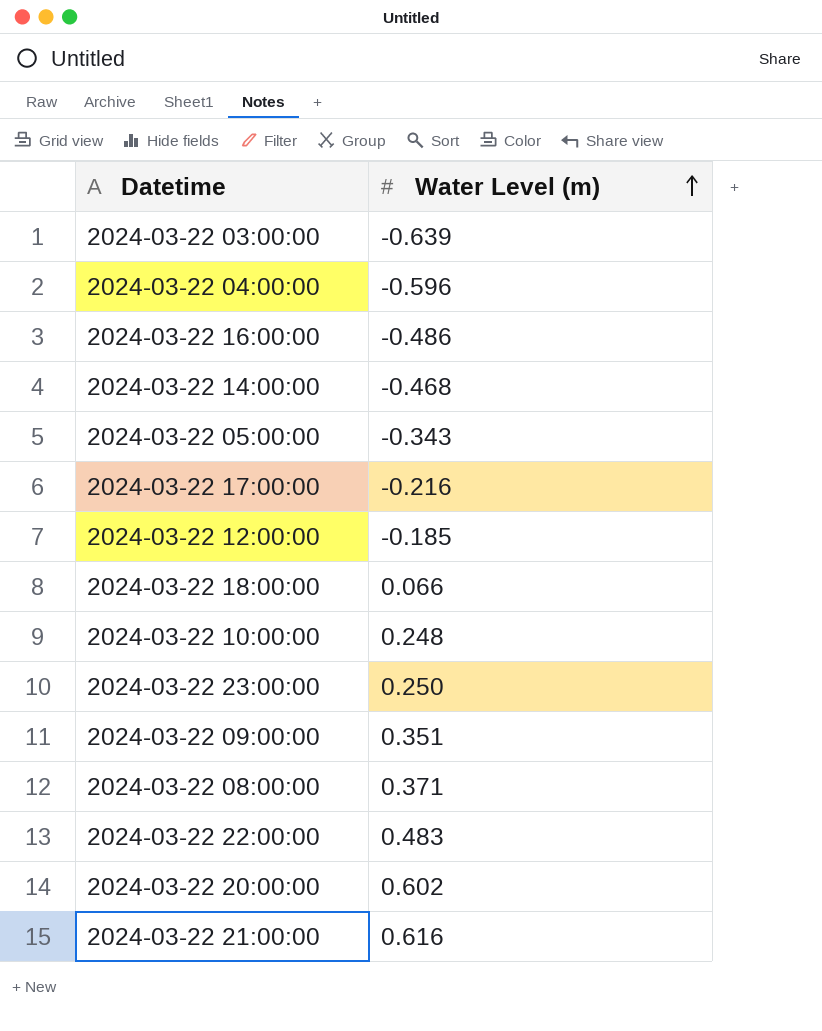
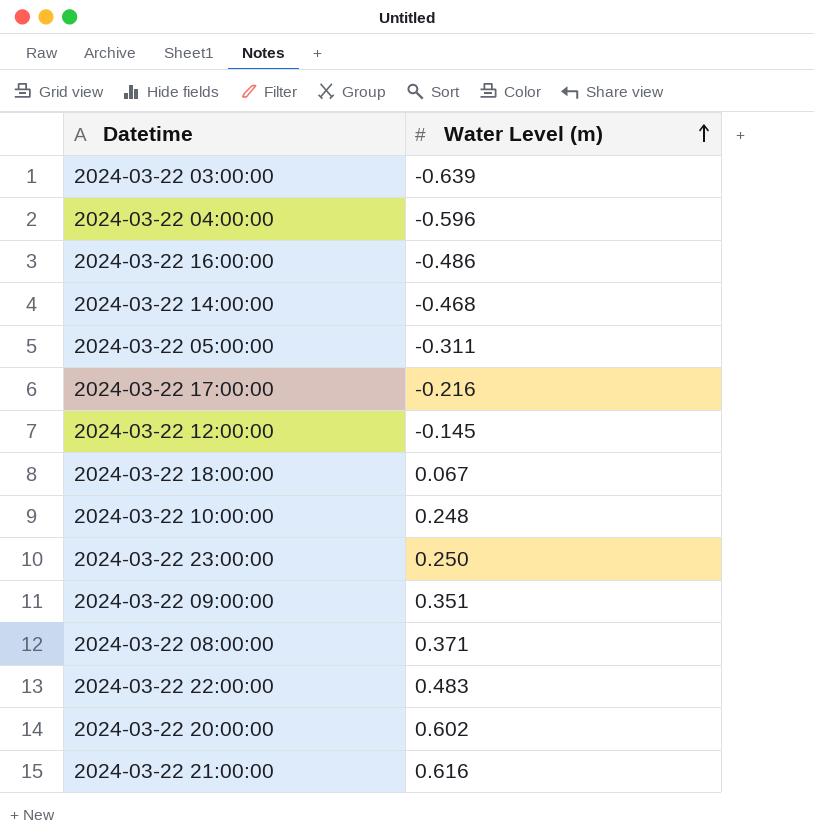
2024-03-22 05:00:00 | Water Level (m): -0.343 -> -0.311
2024-03-22 12:00:00 | Water Level (m): -0.185 -> -0.145
2024-03-22 18:00:00 | Water Level (m): 0.066 -> 0.067

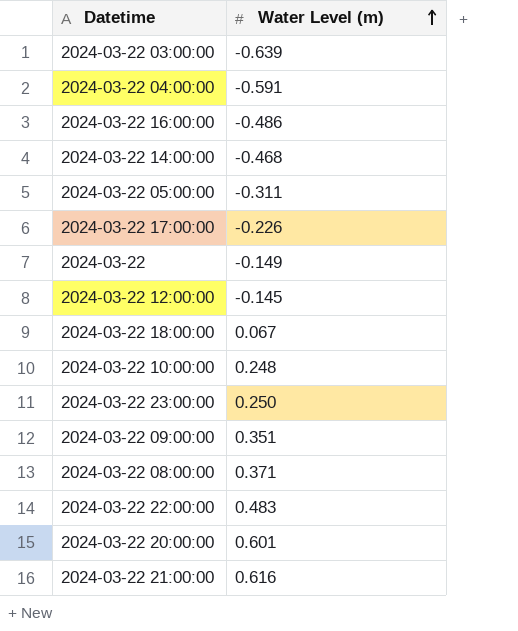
2024-03-22 04:00:00 | Water Level (m): -0.596 -> -0.591
2024-03-22 17:00:00 | Water Level (m): -0.216 -> -0.226
row 2024-03-22: none -> -0.149
2024-03-22 20:00:00 | Water Level (m): 0.602 -> 0.601

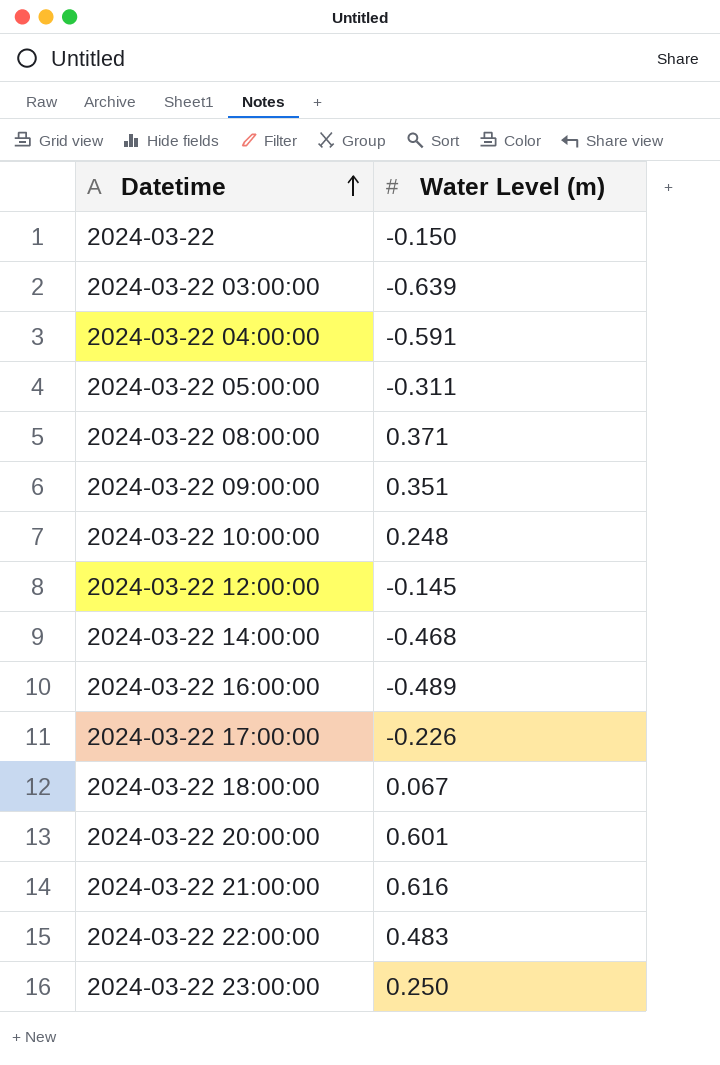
row order: Water Level (m) ascending -> Datetime ascending
2024-03-22 | Water Level (m): -0.149 -> -0.150
2024-03-22 16:00:00 | Water Level (m): -0.486 -> -0.489

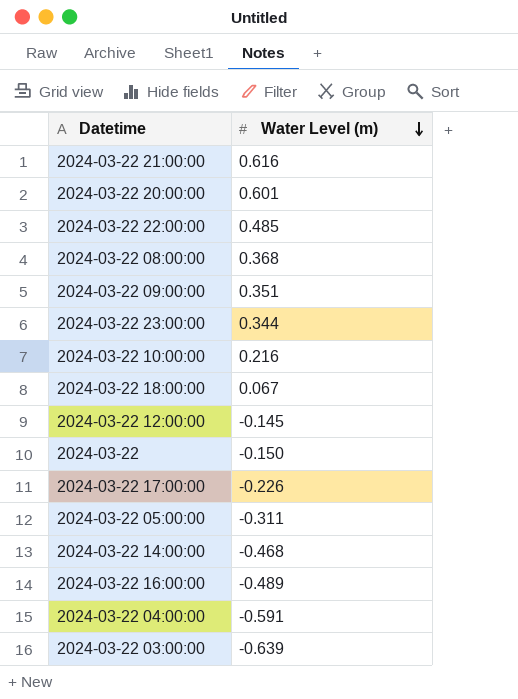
row order: Datetime ascending -> Water Level (m) descending
2024-03-22 22:00:00 | Water Level (m): 0.483 -> 0.485
2024-03-22 08:00:00 | Water Level (m): 0.371 -> 0.368
2024-03-22 23:00:00 | Water Level (m): 0.250 -> 0.344
2024-03-22 10:00:00 | Water Level (m): 0.248 -> 0.216

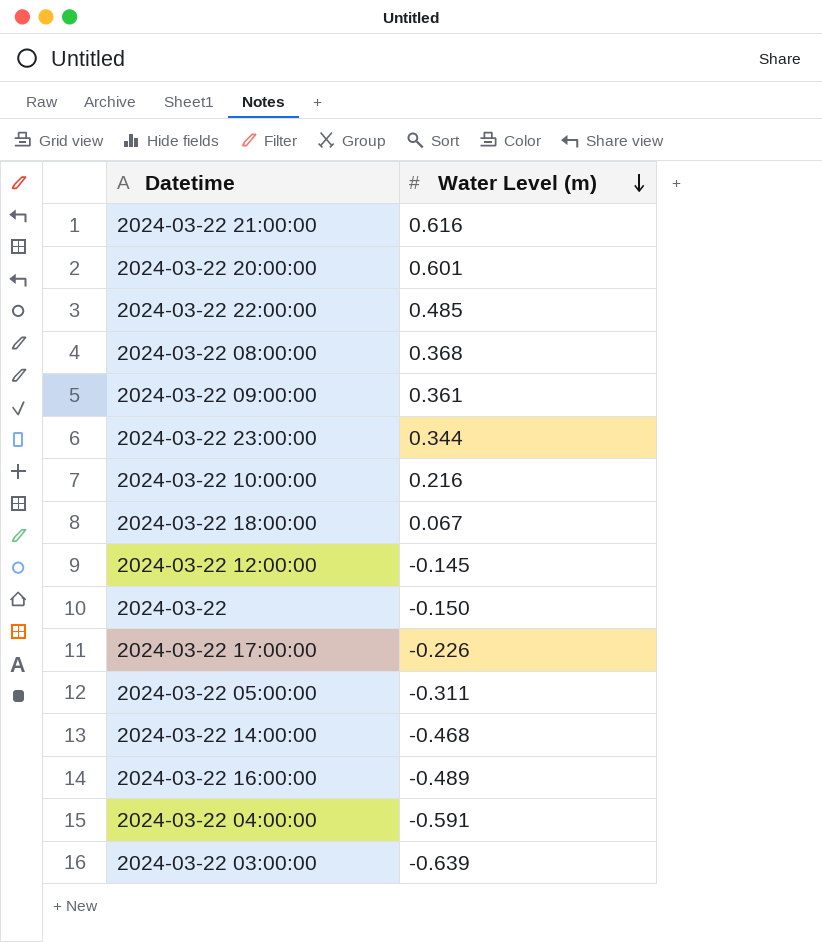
2024-03-22 09:00:00 | Water Level (m): 0.351 -> 0.361

